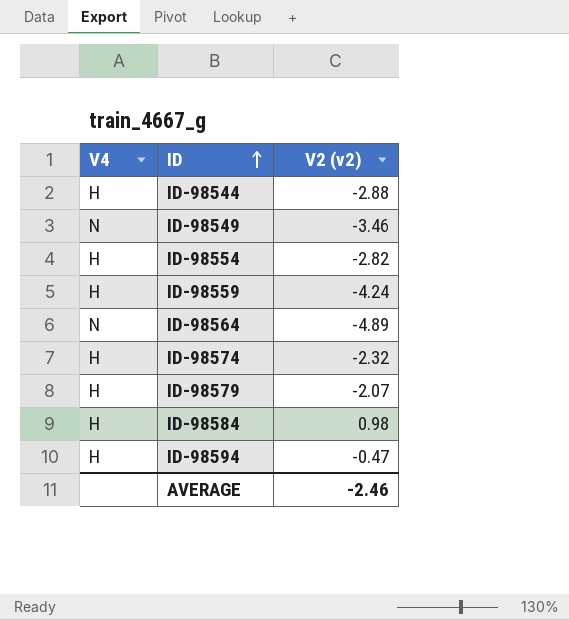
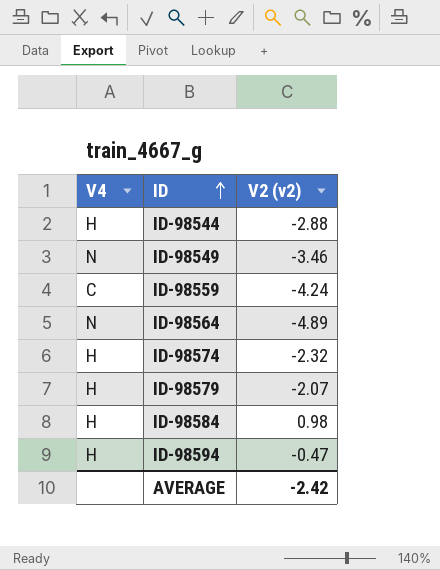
row ID-98554: H | -2.82 -> none
ID-98559 | V4: H -> C
AVERAGE | V2 (v2): -2.46 -> -2.42

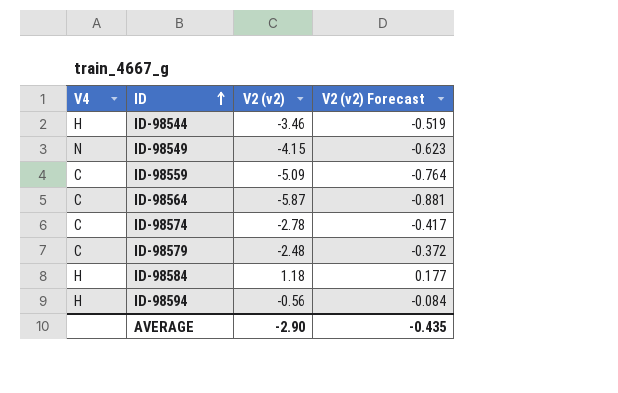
column V2 (v2) Forecast | formula: none -> [V2 (v2)] * 0.15
ID-98544 | V2 (v2): -2.88 -> -3.46
ID-98549 | V2 (v2): -3.46 -> -4.15
ID-98559 | V2 (v2): -4.24 -> -5.09
ID-98564 | V4: N -> C
ID-98564 | V2 (v2): -4.89 -> -5.87
ID-98574 | V4: H -> C
ID-98574 | V2 (v2): -2.32 -> -2.78
ID-98579 | V4: H -> C
ID-98579 | V2 (v2): -2.07 -> -2.48
ID-98584 | V2 (v2): 0.98 -> 1.18
ID-98594 | V2 (v2): -0.47 -> -0.56
AVERAGE | V2 (v2): -2.42 -> -2.90

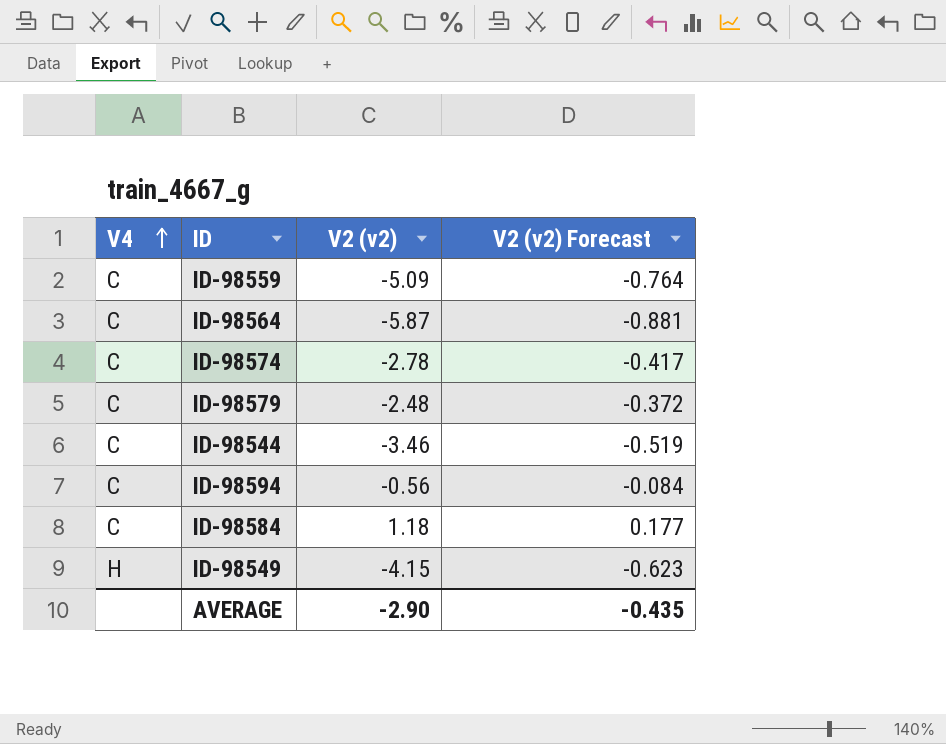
row order: ID ascending -> V4 ascending
ID-98544 | V4: H -> C
ID-98594 | V4: H -> C
ID-98584 | V4: H -> C
ID-98549 | V4: N -> H

